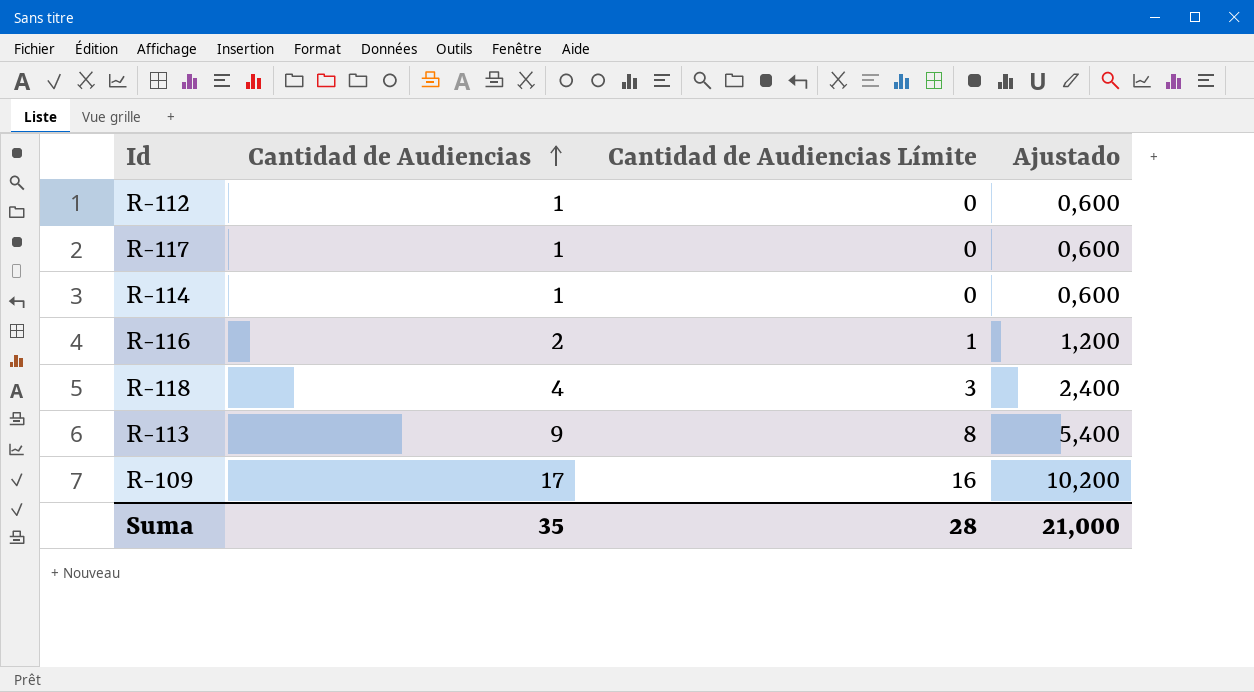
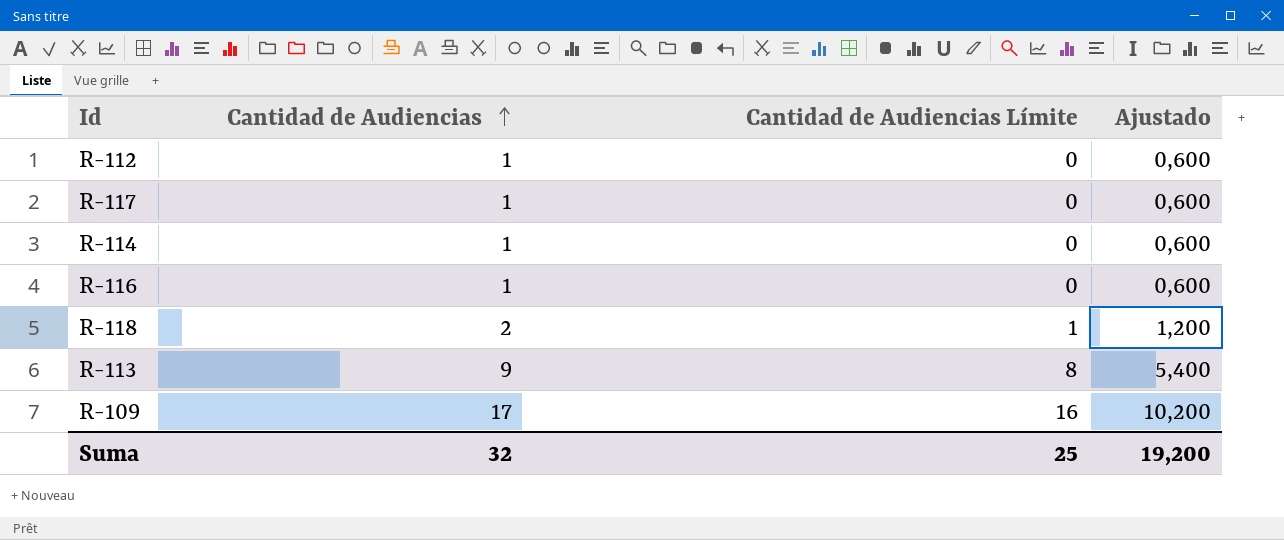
R-116 | Cantidad de Audiencias: 2 -> 1
R-116 | Cantidad de Audiencias Límite: 1 -> 0
R-116 | Ajustado: 1,200 -> 0,600
R-118 | Cantidad de Audiencias: 4 -> 2
R-118 | Cantidad de Audiencias Límite: 3 -> 1
R-118 | Ajustado: 2,400 -> 1,200
Suma | Cantidad de Audiencias: 35 -> 32
Suma | Cantidad de Audiencias Límite: 28 -> 25
Suma | Ajustado: 21,000 -> 19,200

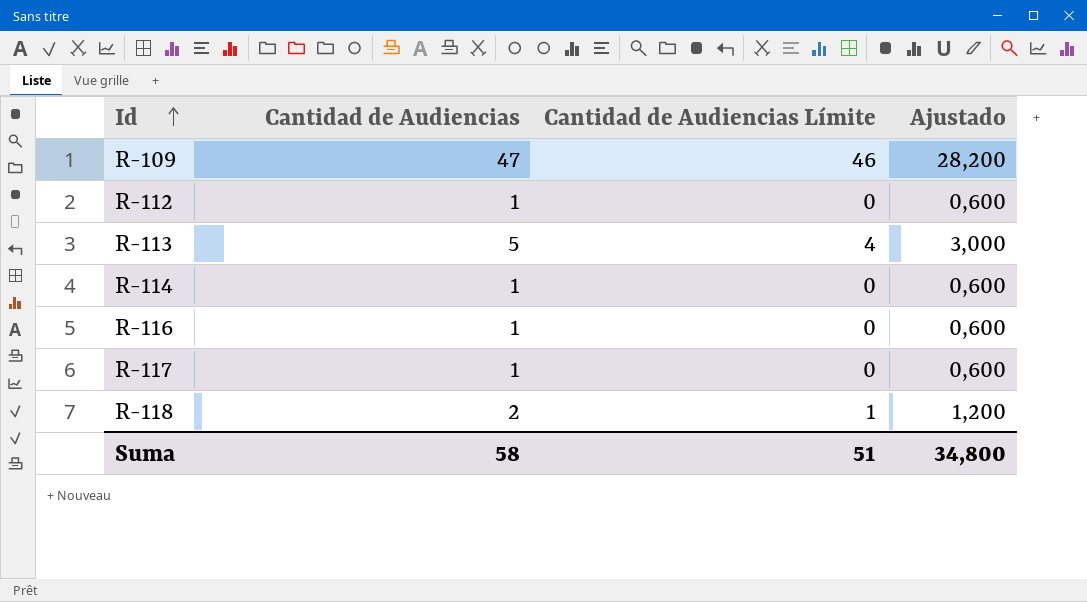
row order: Cantidad de Audiencias ascending -> Id ascending
R-109 | Cantidad de Audiencias: 17 -> 47
R-109 | Cantidad de Audiencias Límite: 16 -> 46
R-109 | Ajustado: 10,200 -> 28,200
R-113 | Cantidad de Audiencias: 9 -> 5
R-113 | Cantidad de Audiencias Límite: 8 -> 4
R-113 | Ajustado: 5,400 -> 3,000
Suma | Cantidad de Audiencias: 32 -> 58
Suma | Cantidad de Audiencias Límite: 25 -> 51
Suma | Ajustado: 19,200 -> 34,800

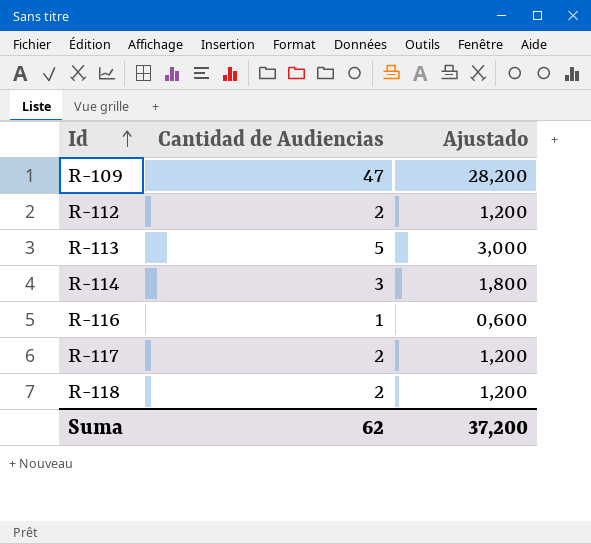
column Cantidad de Audiencias Límite | formula: [Cantidad de Audiencias] - 1 -> none
R-112 | Cantidad de Audiencias: 1 -> 2
R-112 | Ajustado: 0,600 -> 1,200
R-114 | Cantidad de Audiencias: 1 -> 3
R-114 | Ajustado: 0,600 -> 1,800
R-117 | Cantidad de Audiencias: 1 -> 2
R-117 | Ajustado: 0,600 -> 1,200
Suma | Cantidad de Audiencias: 58 -> 62
Suma | Ajustado: 34,800 -> 37,200

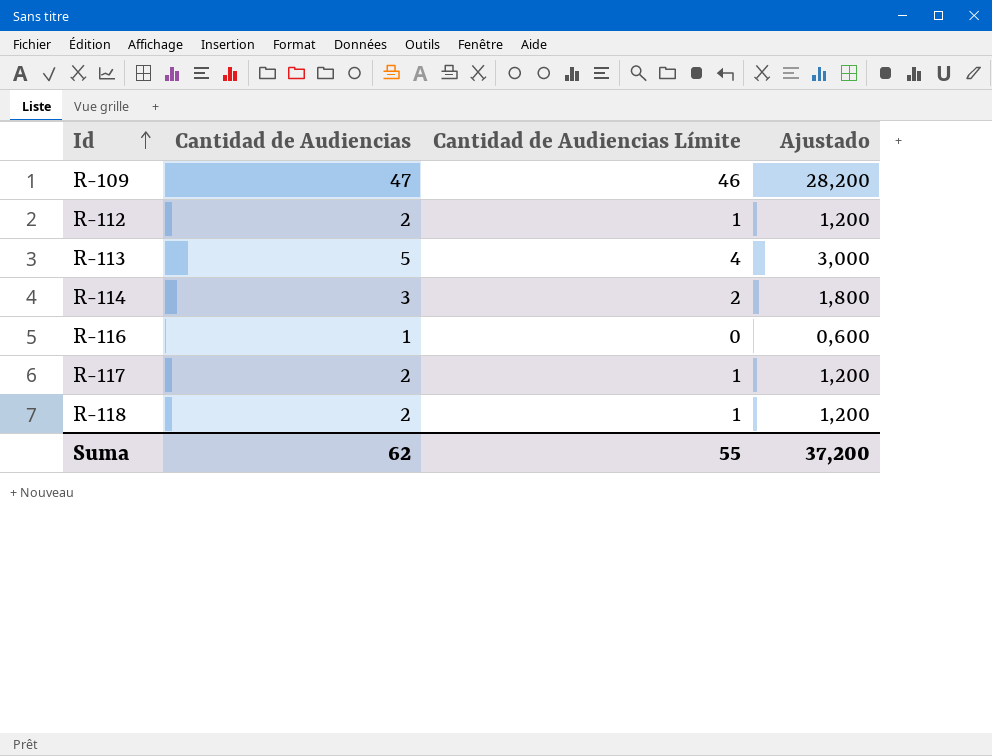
column Cantidad de Audiencias Límite | formula: none -> [Cantidad de Audiencias] - 1

